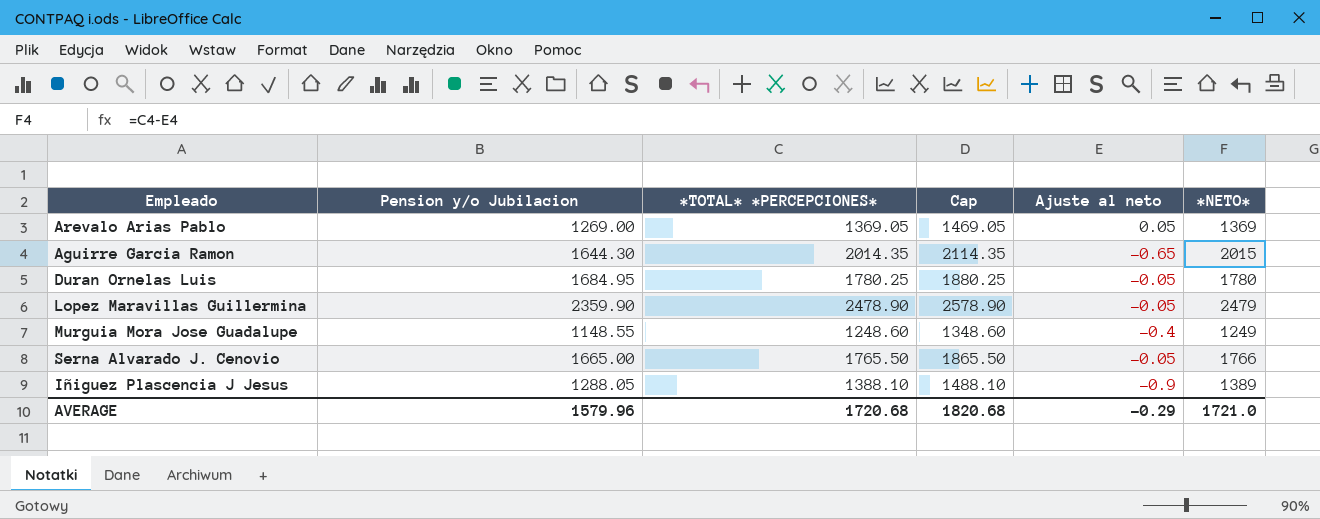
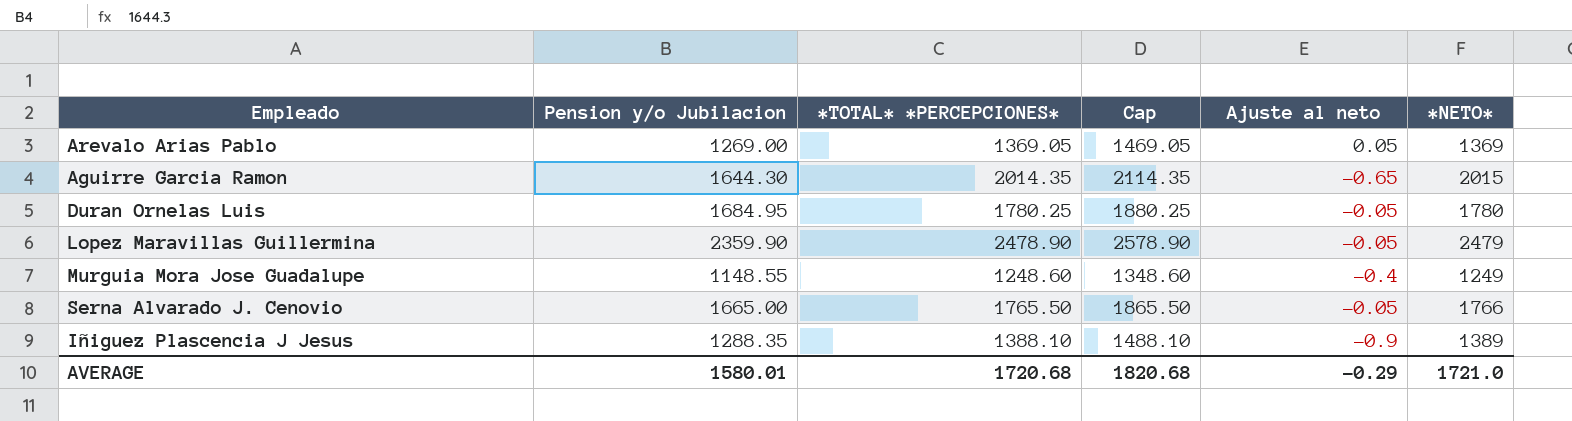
Iñiguez Plascencia J Jesus | Pension y/o Jubilacion: 1288.05 -> 1288.35
AVERAGE | Pension y/o Jubilacion: 1579.96 -> 1580.01

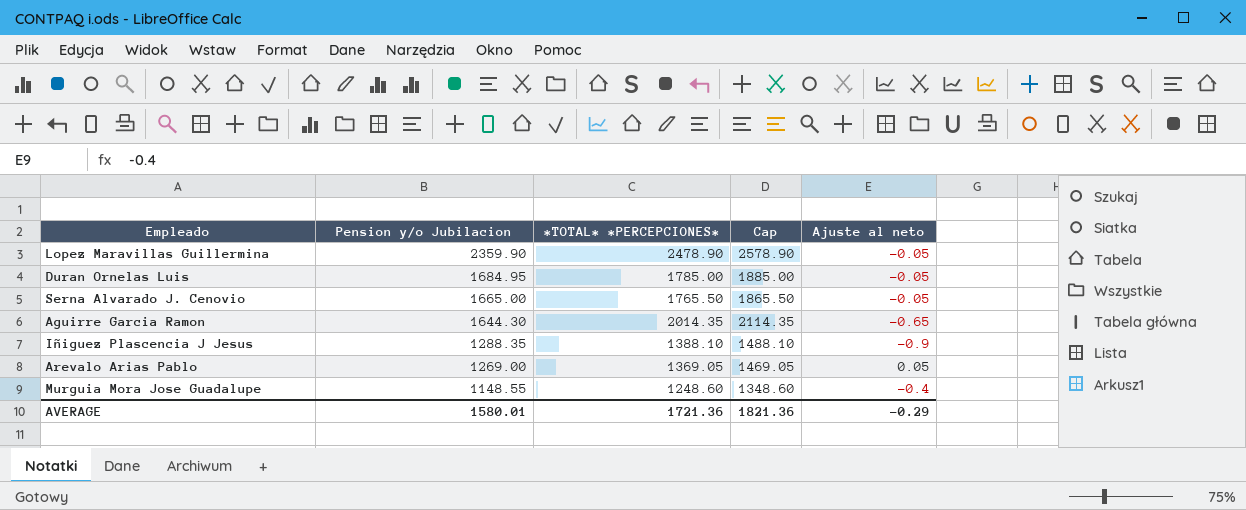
row order: none -> Pension y/o Jubilacion descending
column *NETO* | formula: [*TOTAL* *PERCEPCIONES*] - [Ajuste al neto] -> none
Duran Ornelas Luis | *TOTAL* *PERCEPCIONES*: 1780.25 -> 1785.00
Duran Ornelas Luis | Cap: 1880.25 -> 1885.00
AVERAGE | *TOTAL* *PERCEPCIONES*: 1720.68 -> 1721.36
AVERAGE | Cap: 1820.68 -> 1821.36

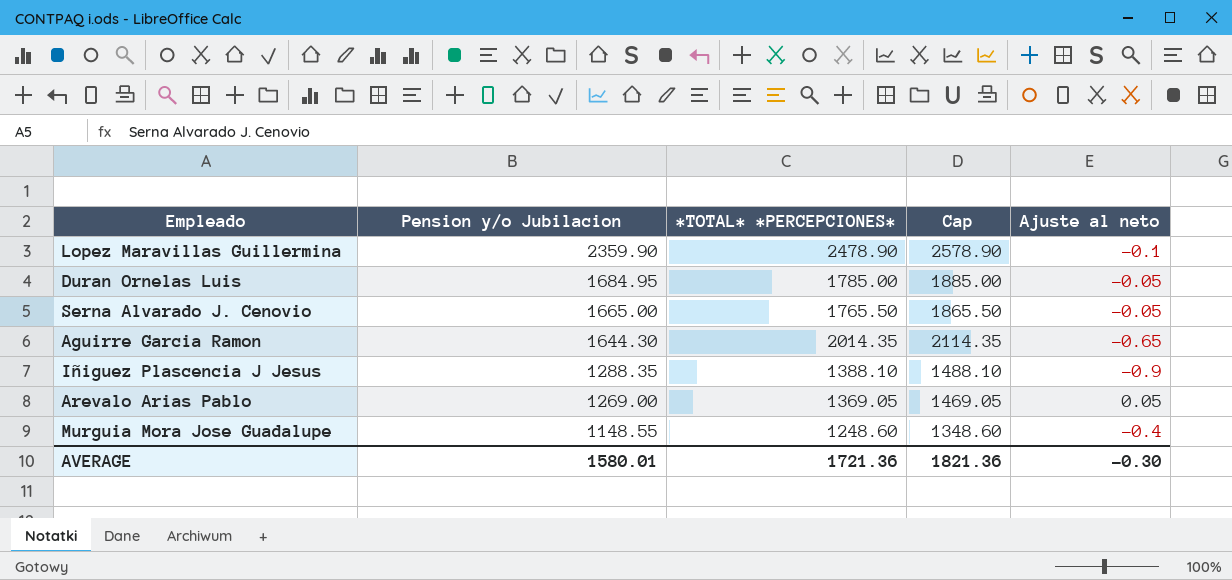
Lopez Maravillas Guillermina | Ajuste al neto: -0.05 -> -0.1
AVERAGE | Ajuste al neto: -0.29 -> -0.30

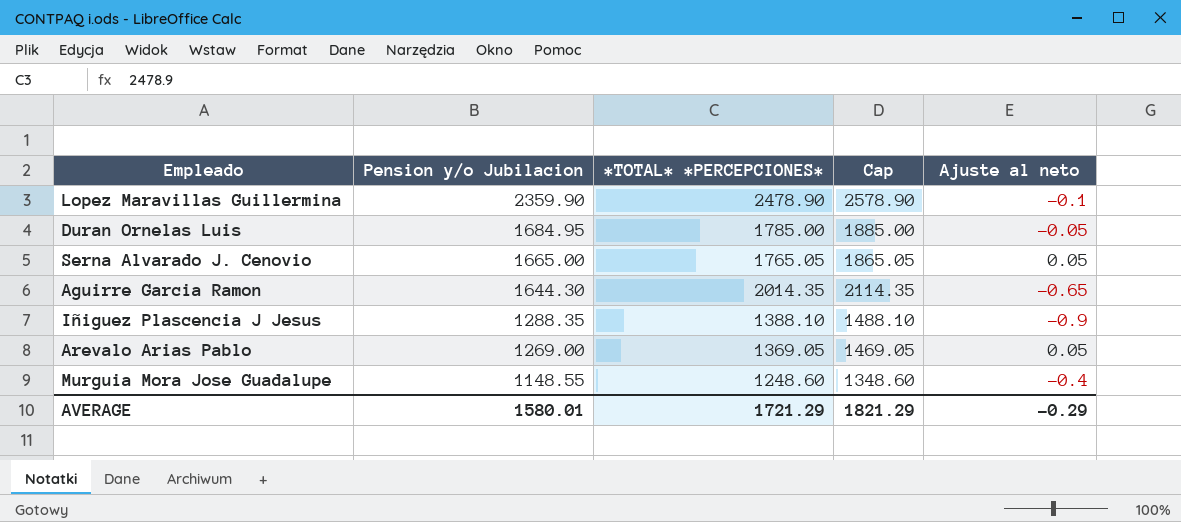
Serna Alvarado J. Cenovio | *TOTAL* *PERCEPCIONES*: 1765.50 -> 1765.05
Serna Alvarado J. Cenovio | Cap: 1865.50 -> 1865.05
Serna Alvarado J. Cenovio | Ajuste al neto: -0.05 -> 0.05
AVERAGE | *TOTAL* *PERCEPCIONES*: 1721.36 -> 1721.29
AVERAGE | Cap: 1821.36 -> 1821.29
AVERAGE | Ajuste al neto: -0.30 -> -0.29

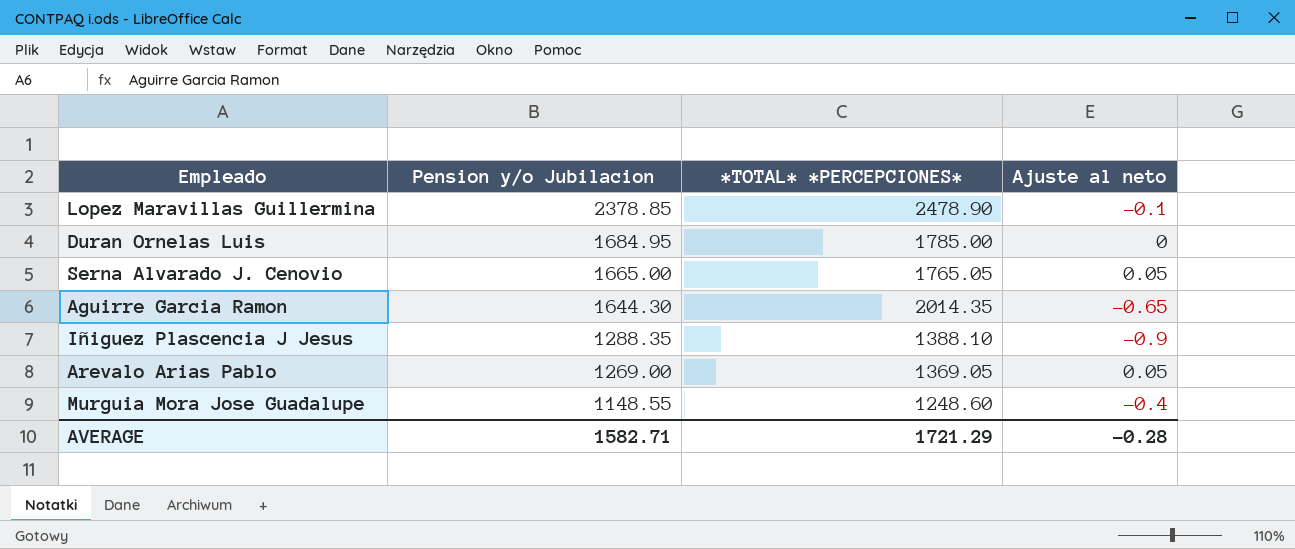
column Cap | formula: [*TOTAL* *PERCEPCIONES*] + 100 -> none
Lopez Maravillas Guillermina | Pension y/o Jubilacion: 2359.90 -> 2378.85
Duran Ornelas Luis | Ajuste al neto: -0.05 -> 0
AVERAGE | Pension y/o Jubilacion: 1580.01 -> 1582.71
AVERAGE | Ajuste al neto: -0.29 -> -0.28

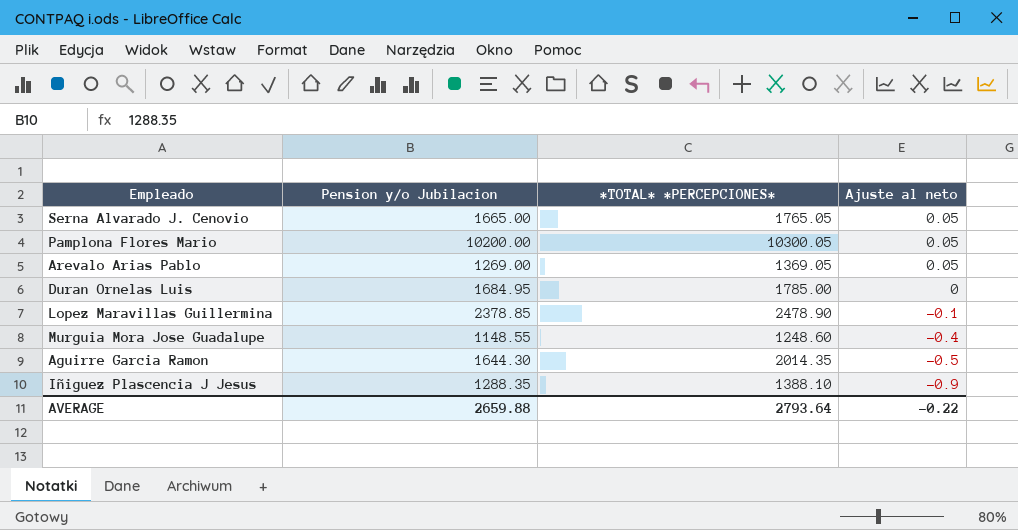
row order: Pension y/o Jubilacion descending -> Ajuste al neto descending
row Pamplona Flores Mario: none -> 10200.00 | 10300.05 | 0.05
Aguirre Garcia Ramon | Ajuste al neto: -0.65 -> -0.5
AVERAGE | Pension y/o Jubilacion: 1582.71 -> 2659.88
AVERAGE | *TOTAL* *PERCEPCIONES*: 1721.29 -> 2793.64
AVERAGE | Ajuste al neto: -0.28 -> -0.22

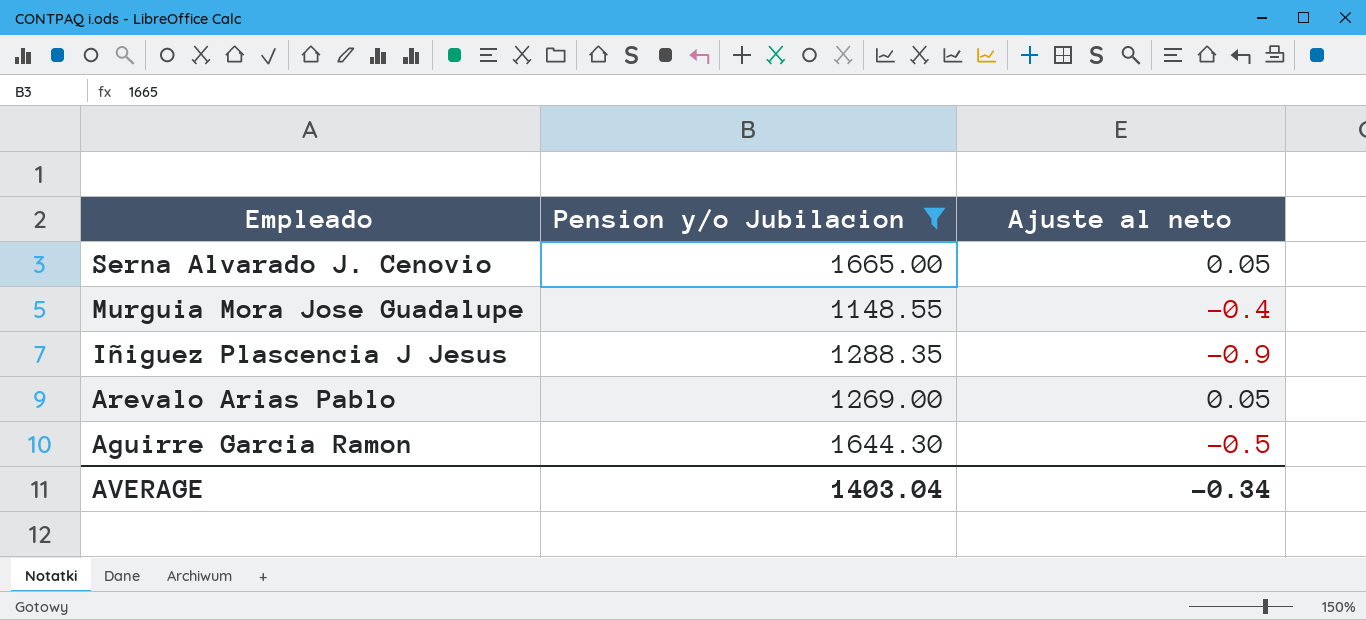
filter: none -> Pension y/o Jubilacion <= 1665.00
row order: Ajuste al neto descending -> Empleado descending
column *TOTAL* *PERCEPCIONES* | position: 3 -> none
AVERAGE | Pension y/o Jubilacion: 2659.88 -> 1403.04
AVERAGE | Ajuste al neto: -0.22 -> -0.34

